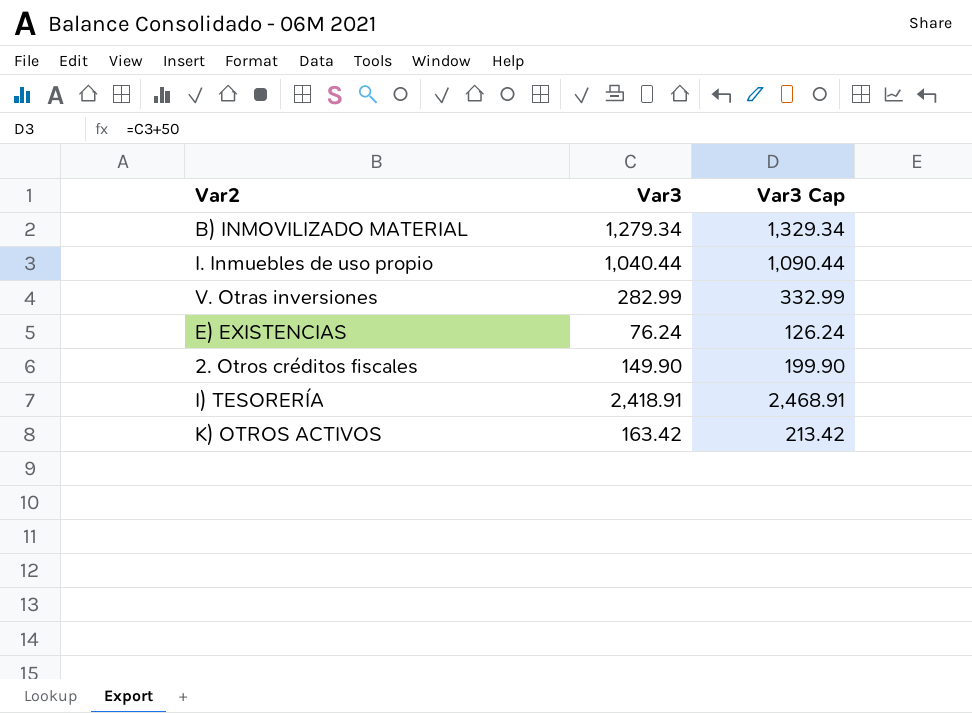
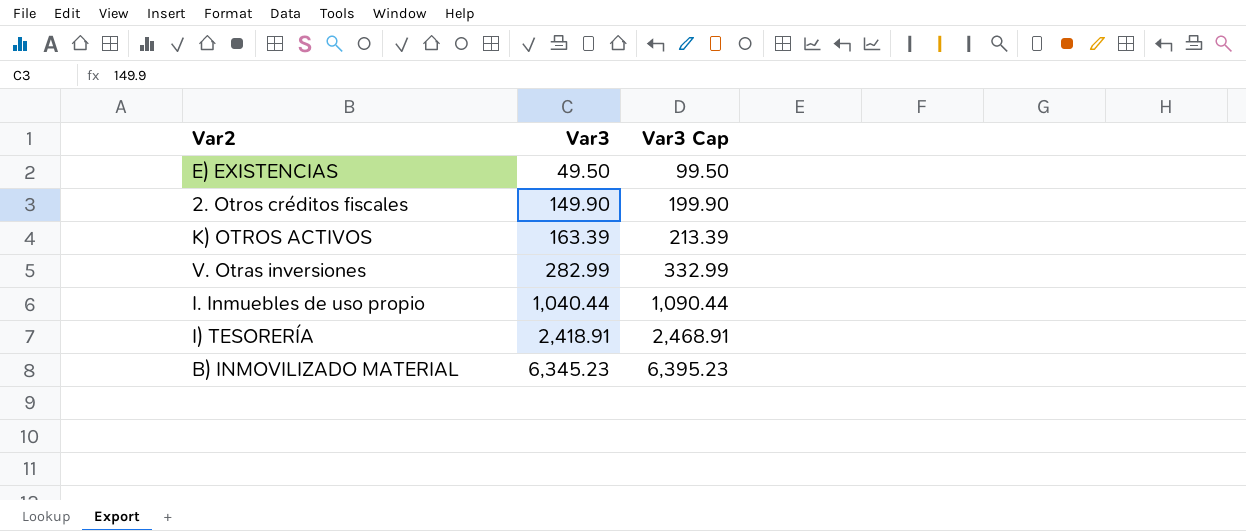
row order: none -> Var3 ascending
E) EXISTENCIAS | Var3: 76.24 -> 49.50
E) EXISTENCIAS | Var3 Cap: 126.24 -> 99.50
K) OTROS ACTIVOS | Var3: 163.42 -> 163.39
K) OTROS ACTIVOS | Var3 Cap: 213.42 -> 213.39
B) INMOVILIZADO MATERIAL | Var3: 1,279.34 -> 6,345.23
B) INMOVILIZADO MATERIAL | Var3 Cap: 1,329.34 -> 6,395.23

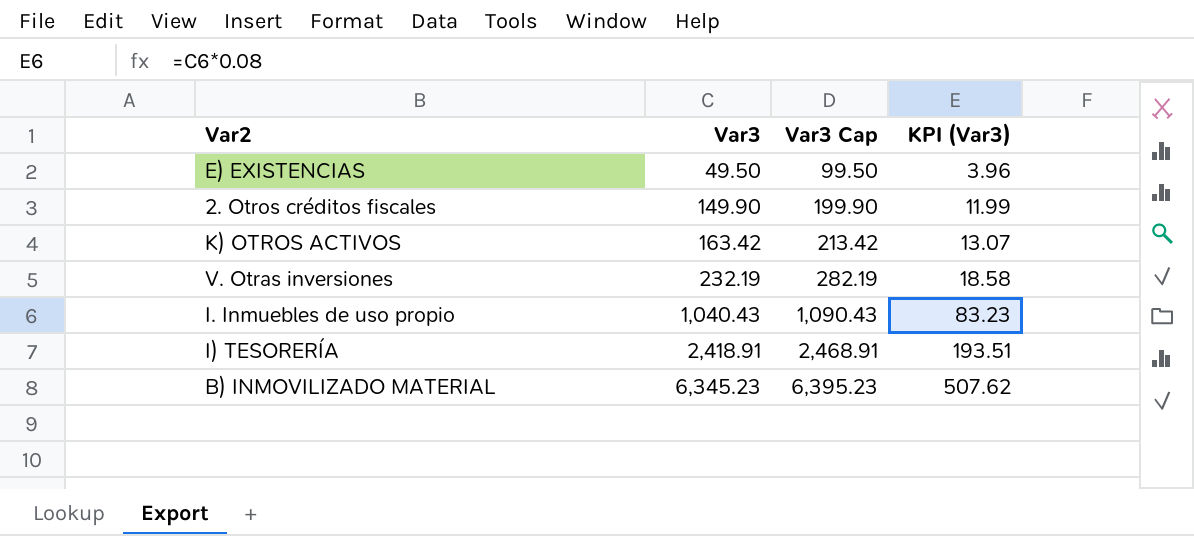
column KPI (Var3) | formula: none -> [Var3] * 0.08
K) OTROS ACTIVOS | Var3: 163.39 -> 163.42
K) OTROS ACTIVOS | Var3 Cap: 213.39 -> 213.42
V. Otras inversiones | Var3: 282.99 -> 232.19
V. Otras inversiones | Var3 Cap: 332.99 -> 282.19
I. Inmuebles de uso propio | Var3: 1,040.44 -> 1,040.43
I. Inmuebles de uso propio | Var3 Cap: 1,090.44 -> 1,090.43

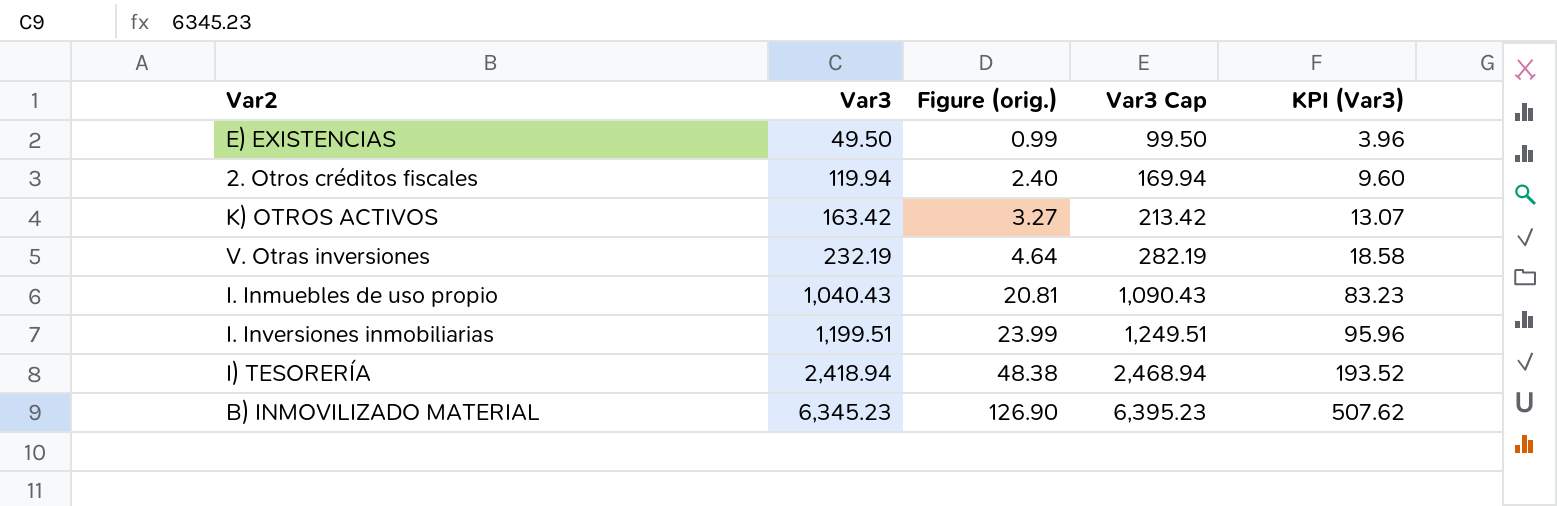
column Figure (orig.) | formula: none -> [Var3] * 0.02
2. Otros créditos fiscales | Var3: 149.90 -> 119.94
2. Otros créditos fiscales | Var3 Cap: 199.90 -> 169.94
2. Otros créditos fiscales | KPI (Var3): 11.99 -> 9.60
row I. Inversiones inmobiliarias: none -> 1,199.51 | 23.99 | 1,249.51 | 95.96
I) TESORERÍA | Var3: 2,418.91 -> 2,418.94
I) TESORERÍA | Var3 Cap: 2,468.91 -> 2,468.94
I) TESORERÍA | KPI (Var3): 193.51 -> 193.52

